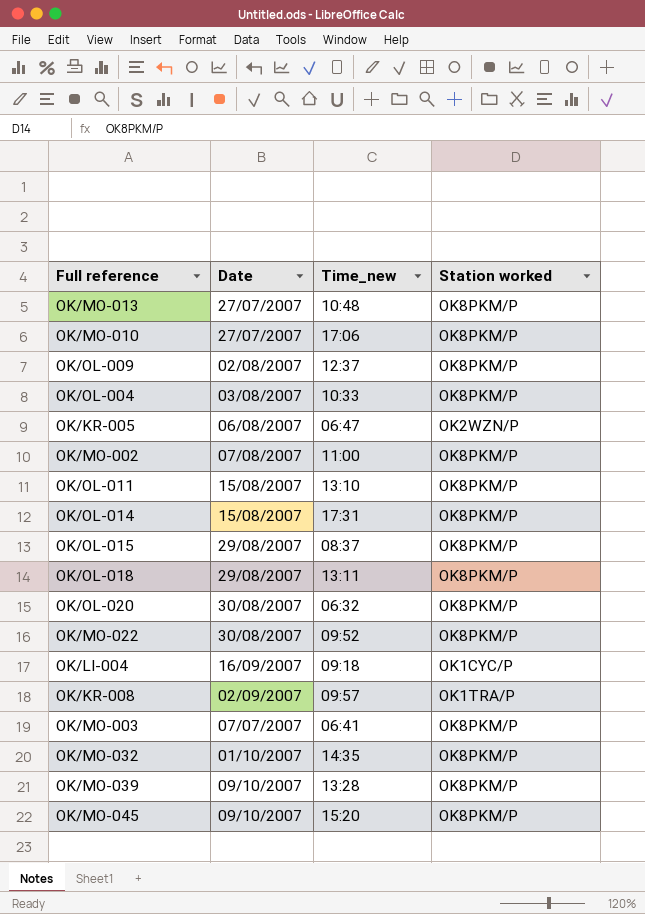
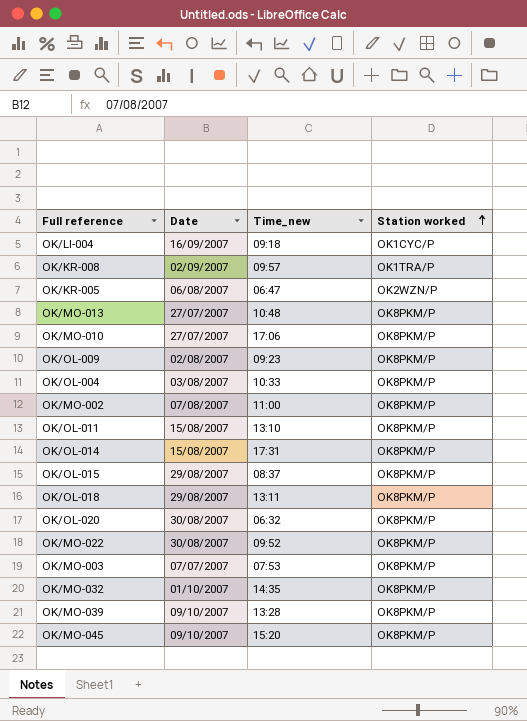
row order: none -> Station worked ascending
OK/OL-009 | Time_new: 12:37 -> 09:23
OK/MO-003 | Time_new: 06:41 -> 07:53

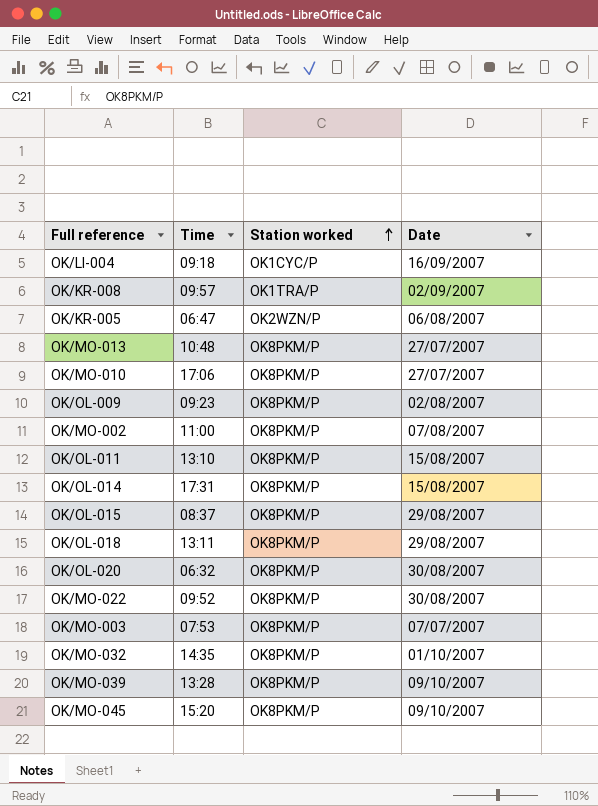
column name: Time_new -> Time
column Date | position: 2 -> 4
row OK/OL-004: 03/08/2007 | 10:33 | OK8PKM/P -> none

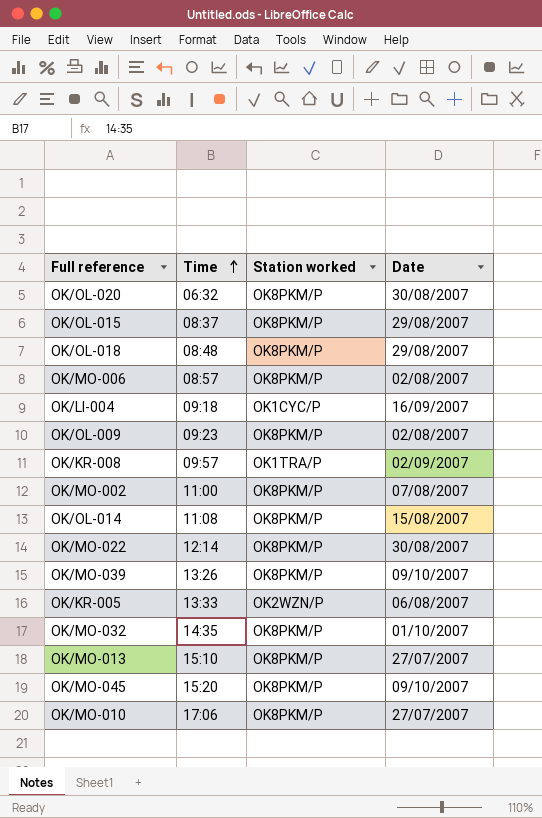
row order: Station worked ascending -> Time ascending
row OK/OL-011: 13:10 | OK8PKM/P | 15/08/2007 -> none
row OK/MO-003: 07:53 | OK8PKM/P | 07/07/2007 -> none
OK/OL-018 | Time: 13:11 -> 08:48
row OK/MO-006: none -> 08:57 | OK8PKM/P | 02/08/2007
OK/OL-014 | Time: 17:31 -> 11:08
OK/MO-022 | Time: 09:52 -> 12:14
OK/MO-039 | Time: 13:28 -> 13:26
OK/KR-005 | Time: 06:47 -> 13:33
OK/MO-013 | Time: 10:48 -> 15:10

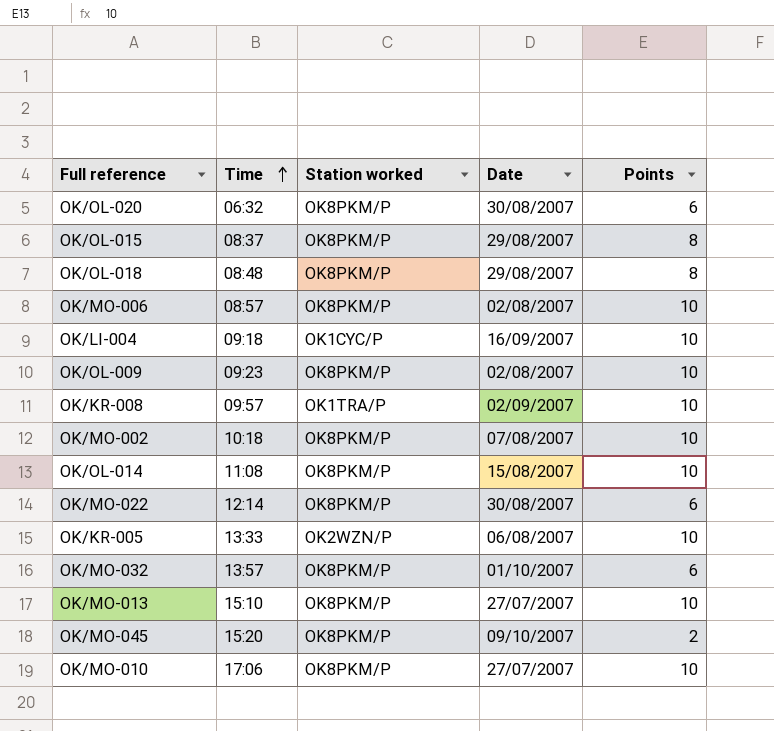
column Points | position: none -> 5
row OK/MO-039: 13:26 | OK8PKM/P | 09/10/2007 -> none
OK/MO-002 | Time: 11:00 -> 10:18
OK/MO-032 | Time: 14:35 -> 13:57

